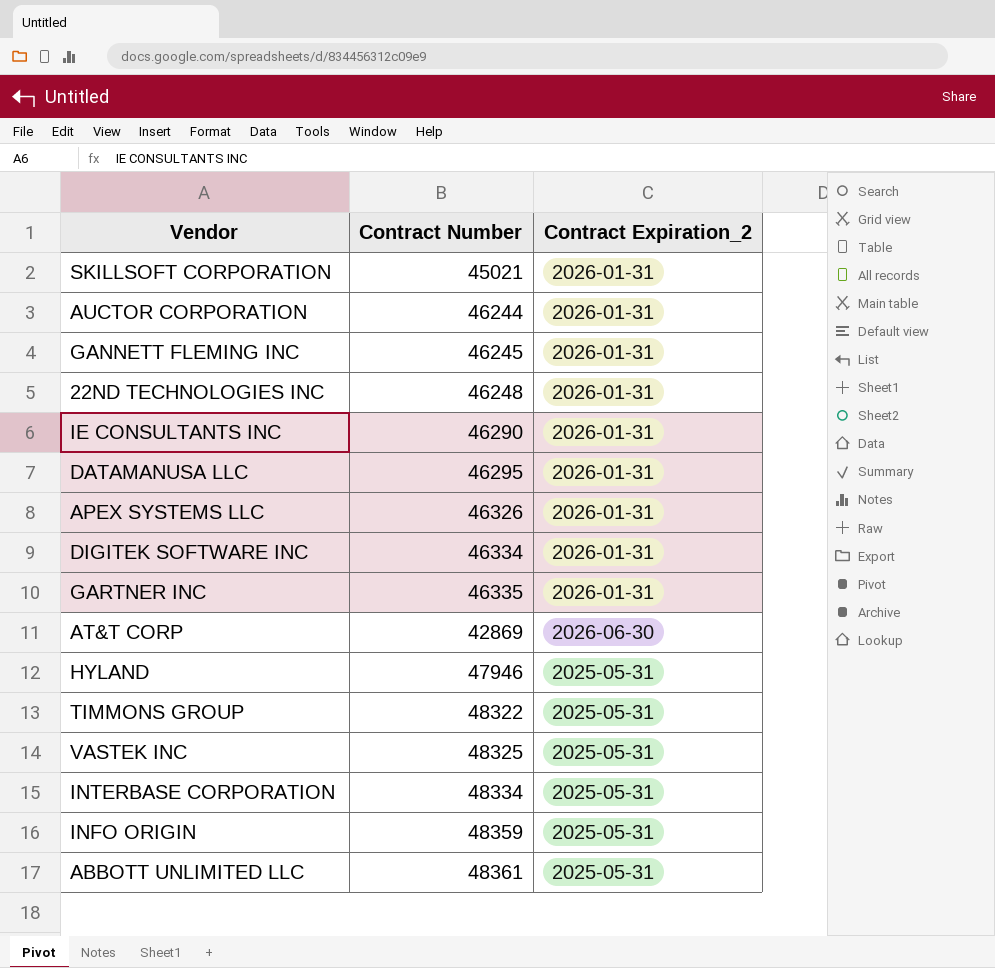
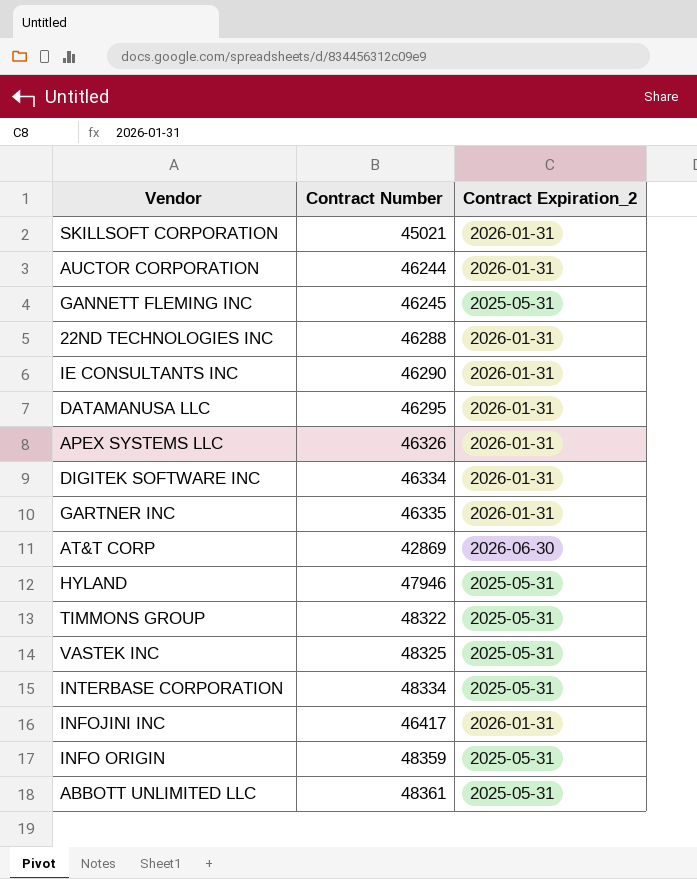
GANNETT FLEMING INC | Contract Expiration_2: 2026-01-31 -> 2025-05-31
22ND TECHNOLOGIES INC | Contract Number: 46248 -> 46288
row INFOJINI INC: none -> 46417 | 2026-01-31

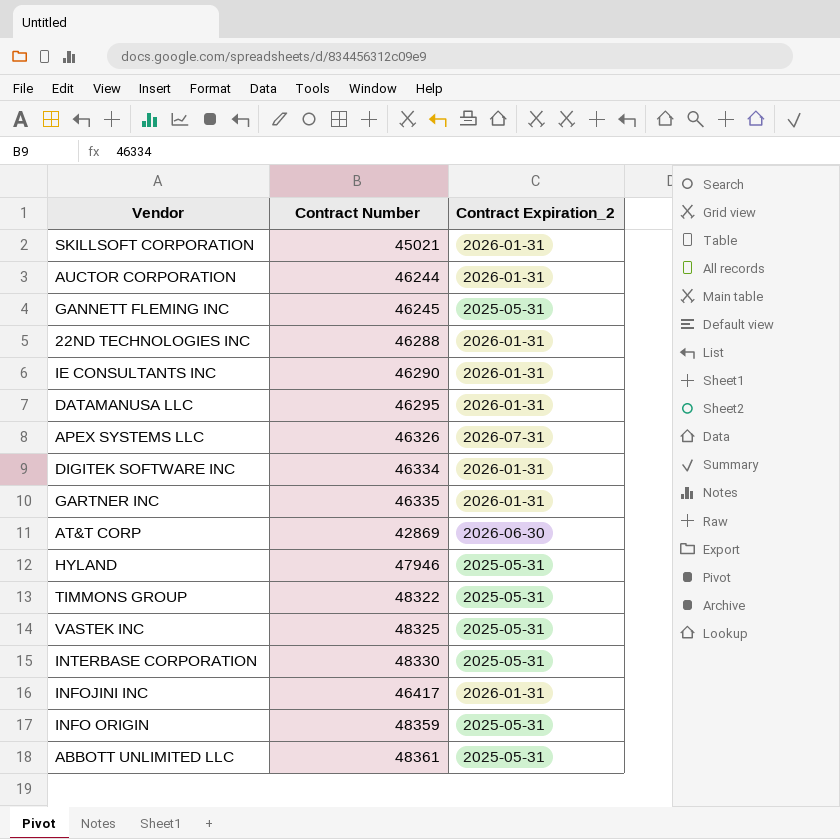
APEX SYSTEMS LLC | Contract Expiration_2: 2026-01-31 -> 2026-07-31
INTERBASE CORPORATION | Contract Number: 48334 -> 48330

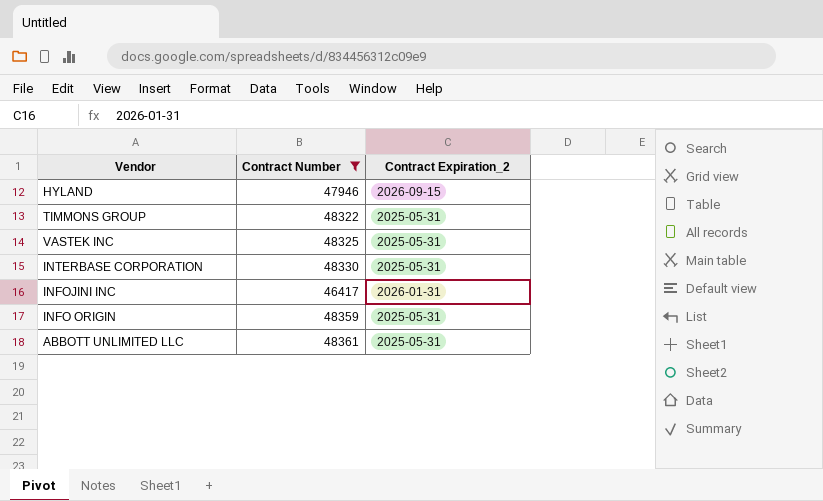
filter: none -> Contract Number >= 46417
HYLAND | Contract Expiration_2: 2025-05-31 -> 2026-09-15

